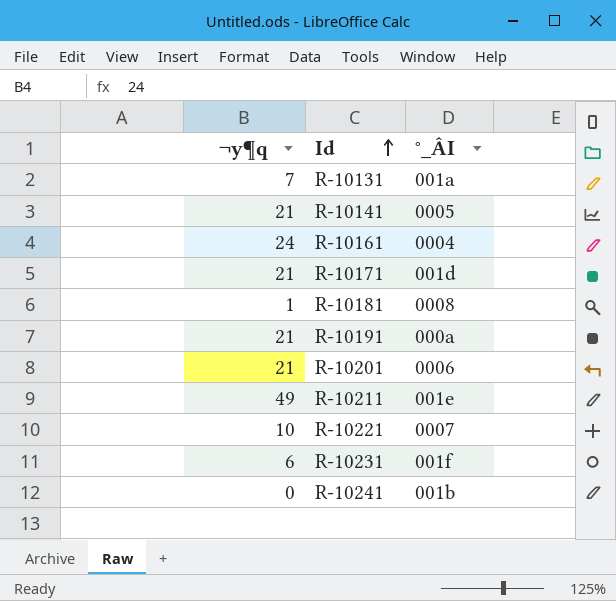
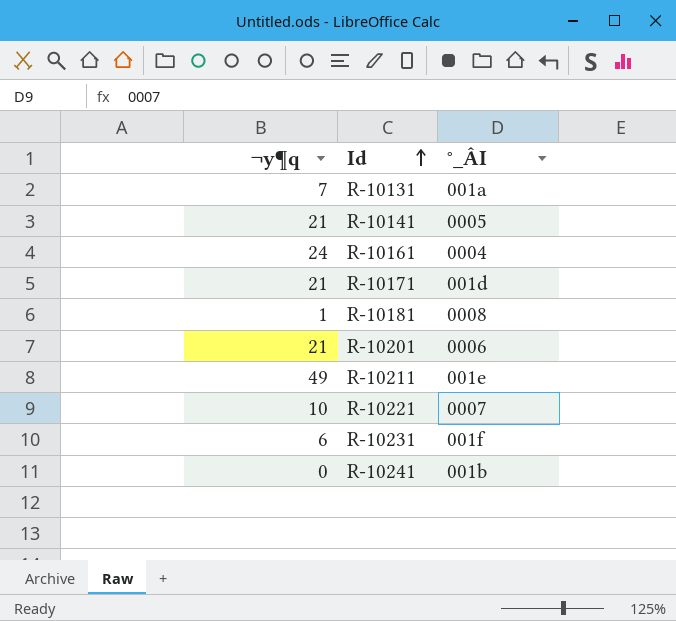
row R-10191: 21 | 000a -> none

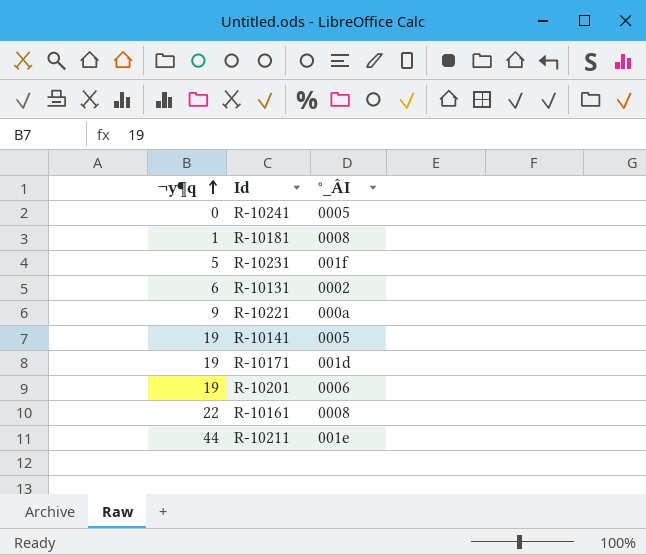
row order: Id ascending -> ¬y¶q ascending
R-10241 | °_ÂI: 001b -> 0005
R-10231 | ¬y¶q: 6 -> 5
R-10131 | ¬y¶q: 7 -> 6
R-10131 | °_ÂI: 001a -> 0002
R-10221 | ¬y¶q: 10 -> 9
R-10221 | °_ÂI: 0007 -> 000a
R-10141 | ¬y¶q: 21 -> 19
R-10171 | ¬y¶q: 21 -> 19
R-10201 | ¬y¶q: 21 -> 19
R-10161 | ¬y¶q: 24 -> 22
R-10161 | °_ÂI: 0004 -> 0008
R-10211 | ¬y¶q: 49 -> 44

